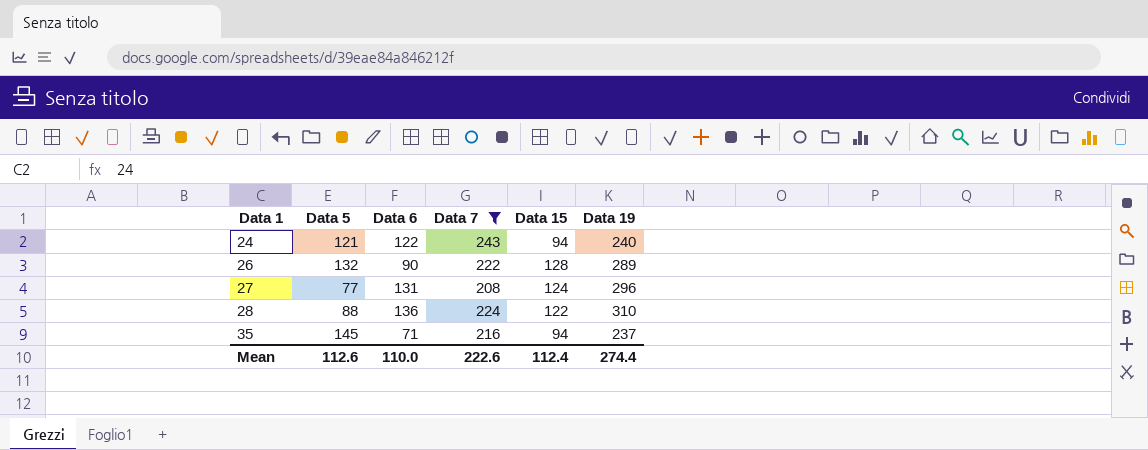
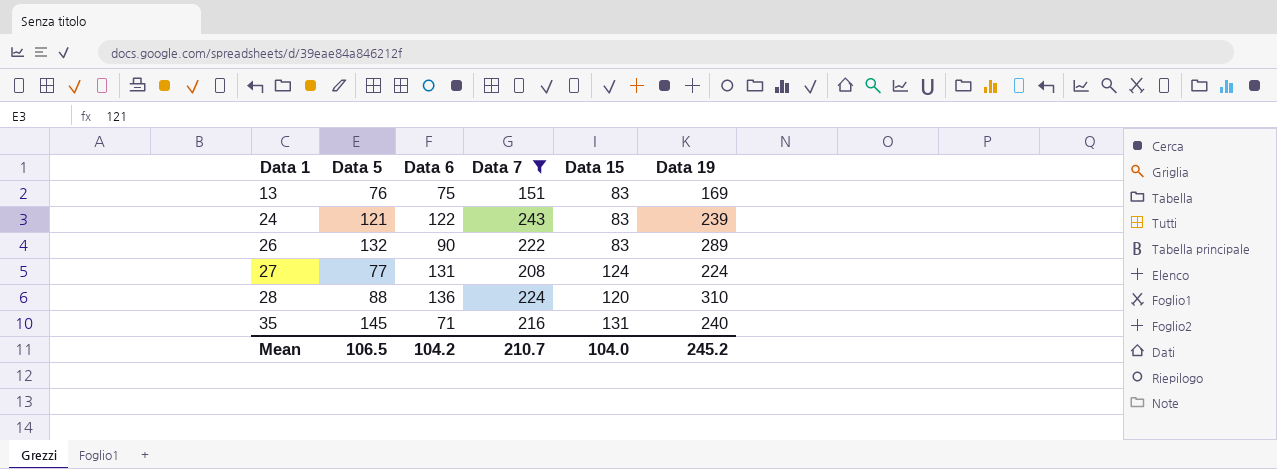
row 13: none -> 76 | 75 | 151 | 83 | 169
24 | Data 15: 94 -> 83
24 | Data 19: 240 -> 239
26 | Data 15: 128 -> 83
27 | Data 19: 296 -> 224
28 | Data 15: 122 -> 120
35 | Data 15: 94 -> 131
35 | Data 19: 237 -> 240
Mean | Data 5: 112.6 -> 106.5
Mean | Data 6: 110.0 -> 104.2
Mean | Data 7: 222.6 -> 210.7
Mean | Data 15: 112.4 -> 104.0
Mean | Data 19: 274.4 -> 245.2

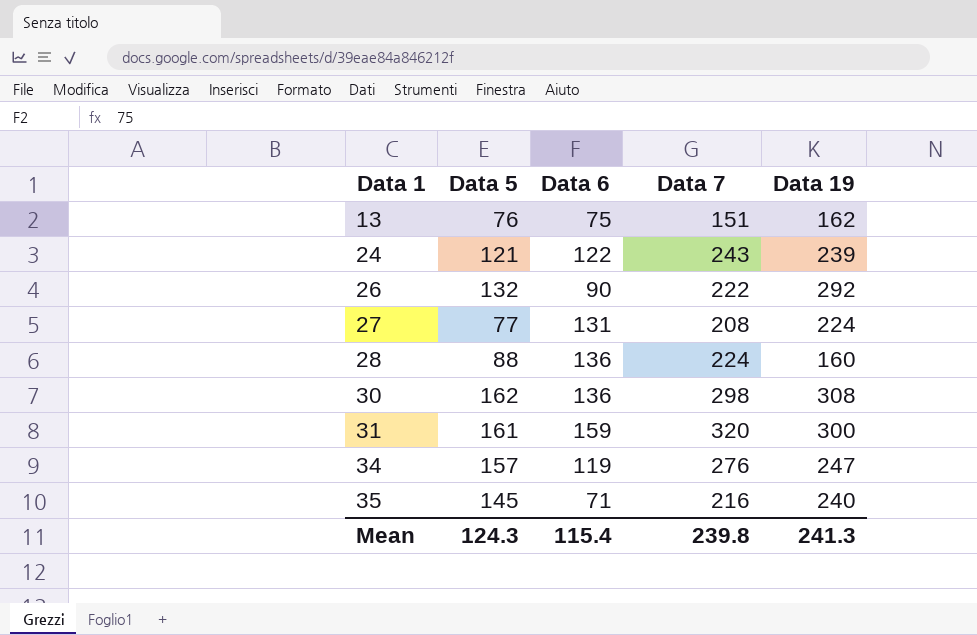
filter: Data 7 <= 243 -> none
column Data 15 | position: 5 -> none
13 | Data 19: 169 -> 162
26 | Data 19: 289 -> 292
28 | Data 19: 310 -> 160
Mean | Data 5: 106.5 -> 124.3
Mean | Data 6: 104.2 -> 115.4
Mean | Data 7: 210.7 -> 239.8
Mean | Data 19: 245.2 -> 241.3

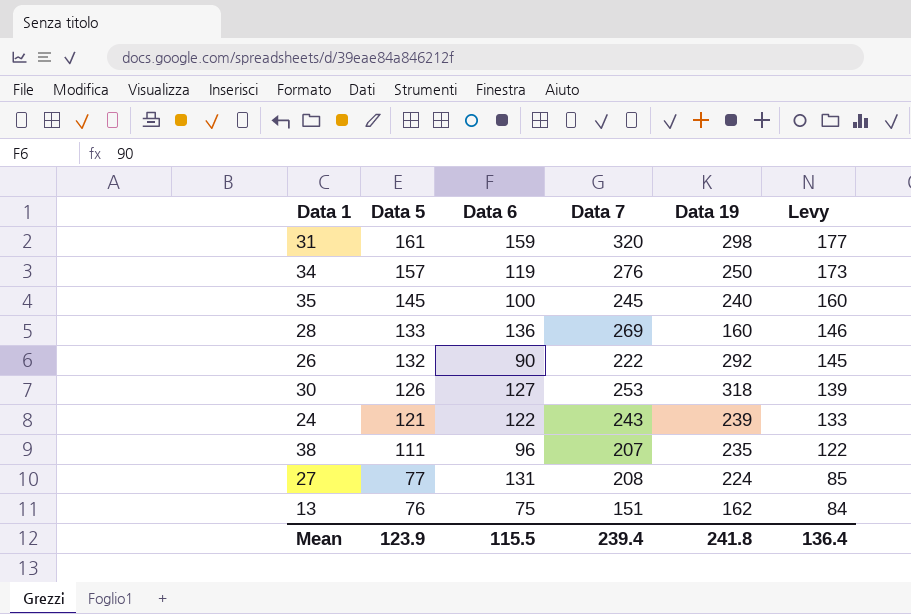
row order: Data 1 ascending -> Data 5 descending
column Levy | formula: none -> [Data 5] * 1.1
31 | Data 19: 300 -> 298
34 | Data 19: 247 -> 250
35 | Data 6: 71 -> 100
35 | Data 7: 216 -> 245
28 | Data 5: 88 -> 133
28 | Data 7: 224 -> 269
30 | Data 5: 162 -> 126
30 | Data 6: 136 -> 127
30 | Data 7: 298 -> 253
30 | Data 19: 308 -> 318
row 38: none -> 111 | 96 | 207 | 235 | 122
Mean | Data 5: 124.3 -> 123.9
Mean | Data 6: 115.4 -> 115.5
Mean | Data 7: 239.8 -> 239.4
Mean | Data 19: 241.3 -> 241.8

